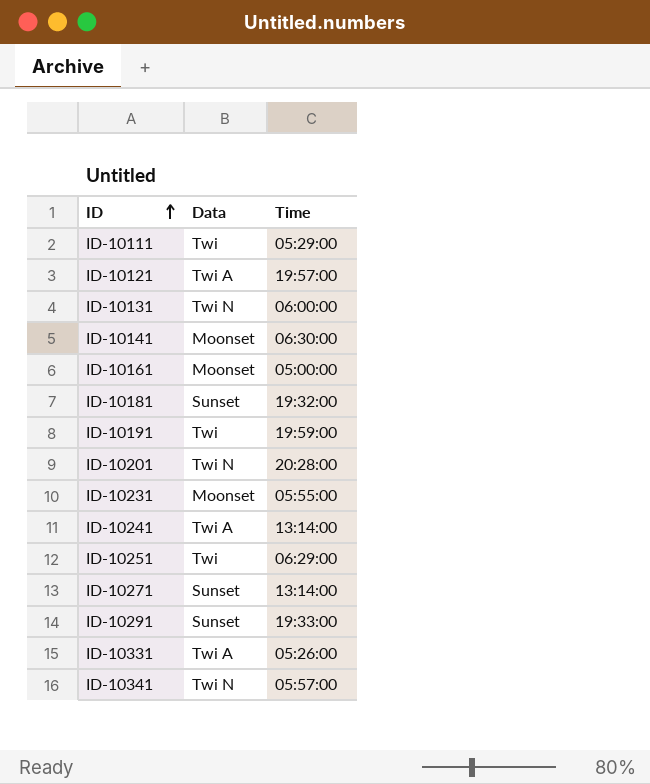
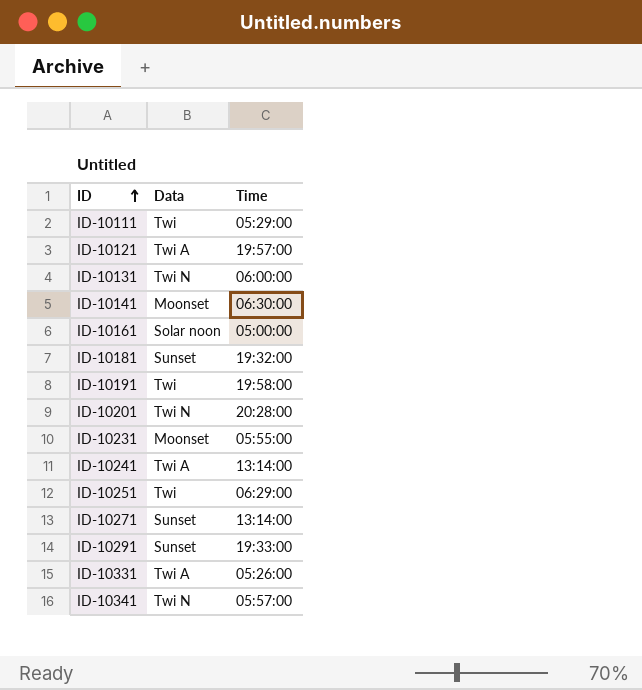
ID-10161 | Data: Moonset -> Solar noon
ID-10191 | Time: 19:59:00 -> 19:58:00

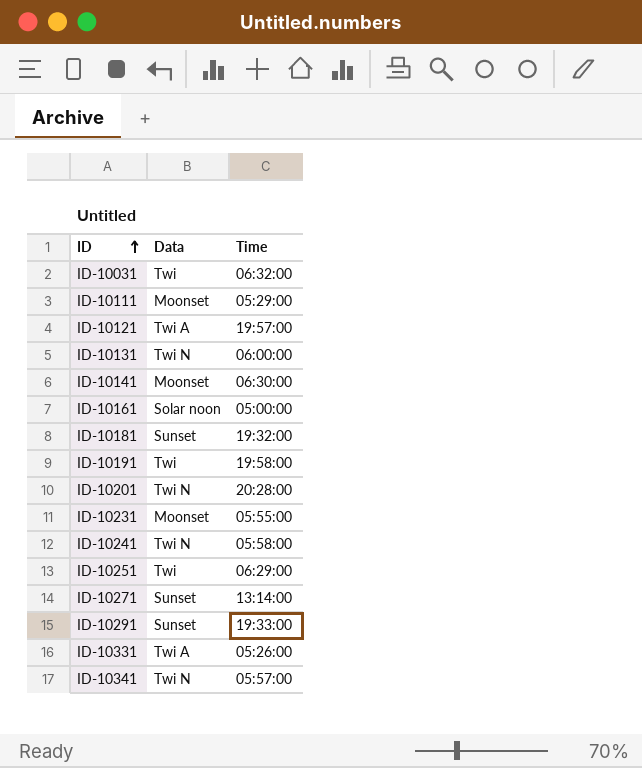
row ID-10031: none -> Twi | 06:32:00
ID-10111 | Data: Twi -> Moonset
ID-10241 | Data: Twi A -> Twi N
ID-10241 | Time: 13:14:00 -> 05:58:00

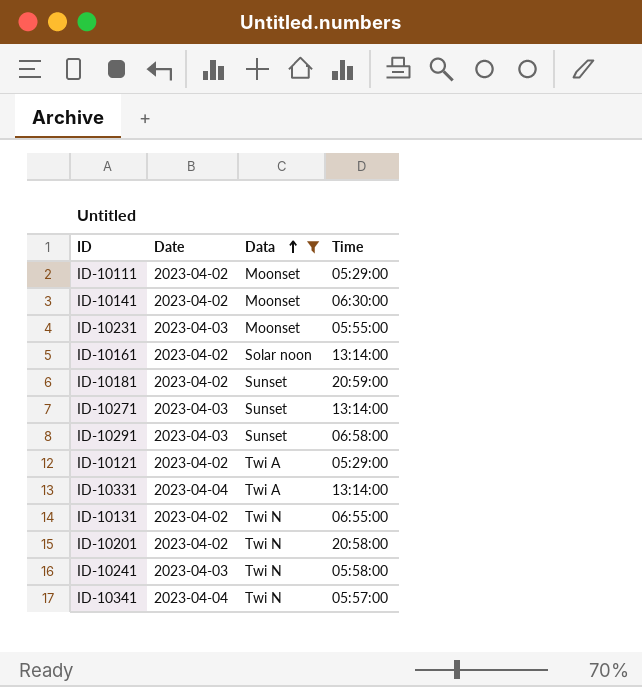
filter: none -> Data != Twi
row order: ID ascending -> Data ascending
column Date | position: none -> 2
ID-10161 | Time: 05:00:00 -> 13:14:00
ID-10181 | Time: 19:32:00 -> 20:59:00
ID-10291 | Time: 19:33:00 -> 06:58:00
ID-10121 | Time: 19:57:00 -> 05:29:00
ID-10331 | Time: 05:26:00 -> 13:14:00
ID-10131 | Time: 06:00:00 -> 06:55:00
ID-10201 | Time: 20:28:00 -> 20:58:00

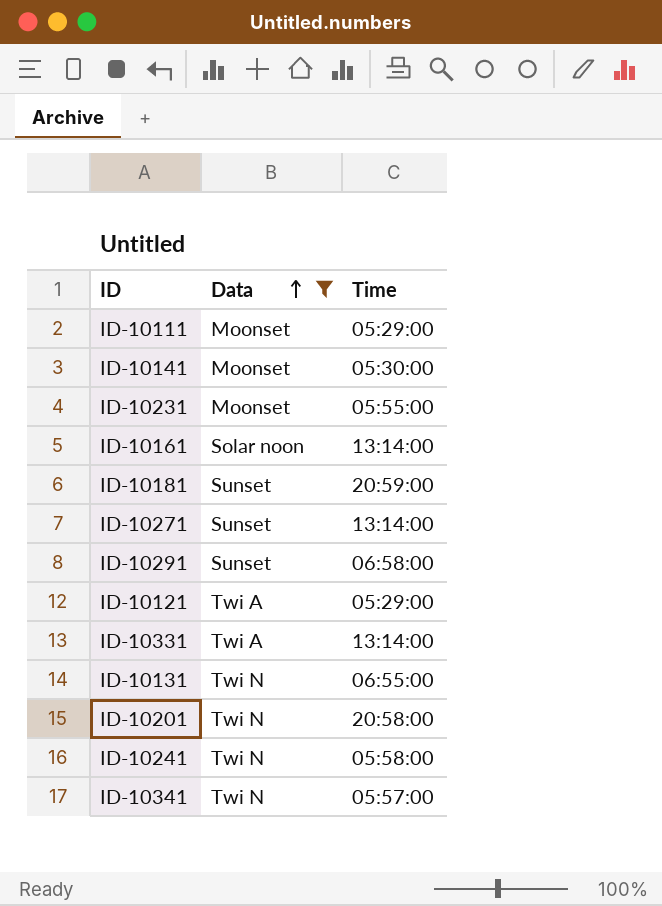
column Date | position: 2 -> none
ID-10141 | Time: 06:30:00 -> 05:30:00

